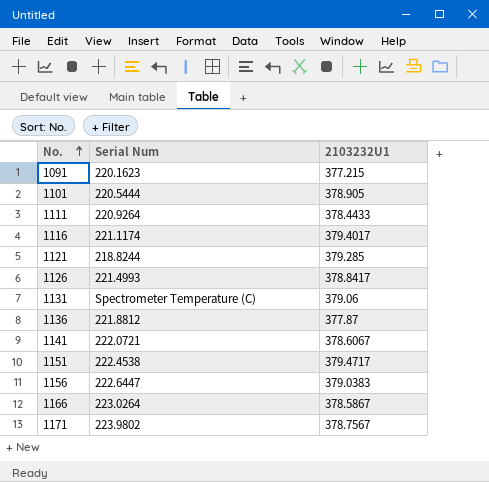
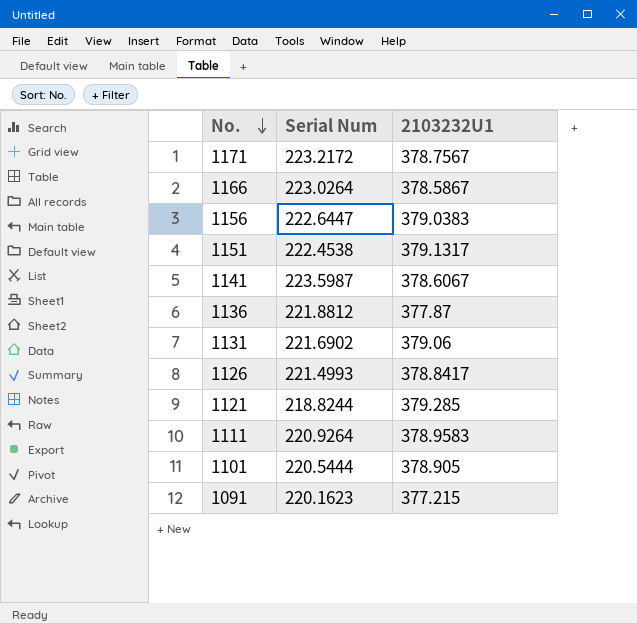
row order: No. ascending -> No. descending
row 1116: 221.1174 | 379.4017 -> none
1171 | Serial Num: 223.9802 -> 223.2172
1151 | 2103232U1: 379.4717 -> 379.1317
1141 | Serial Num: 222.0721 -> 223.5987
1131 | Serial Num: Spectrometer Temperature (C) -> 221.6902
1111 | 2103232U1: 378.4433 -> 378.9583

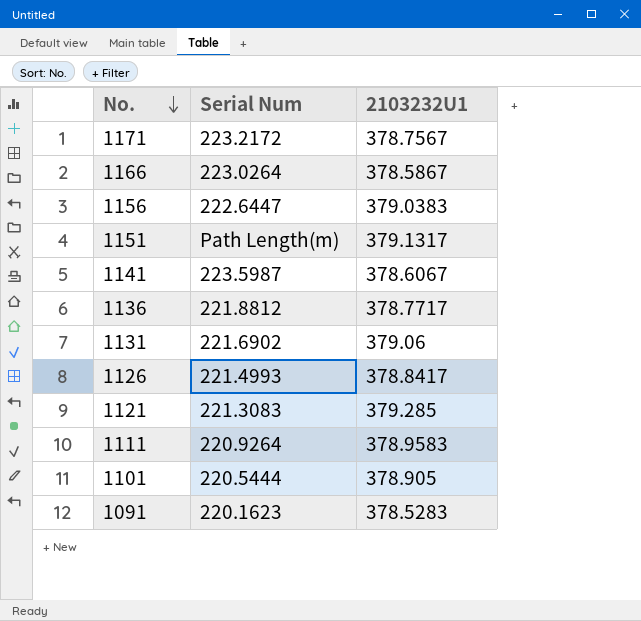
1151 | Serial Num: 222.4538 -> Path Length(m)
1136 | 2103232U1: 377.87 -> 378.7717
1121 | Serial Num: 218.8244 -> 221.3083
1091 | 2103232U1: 377.215 -> 378.5283

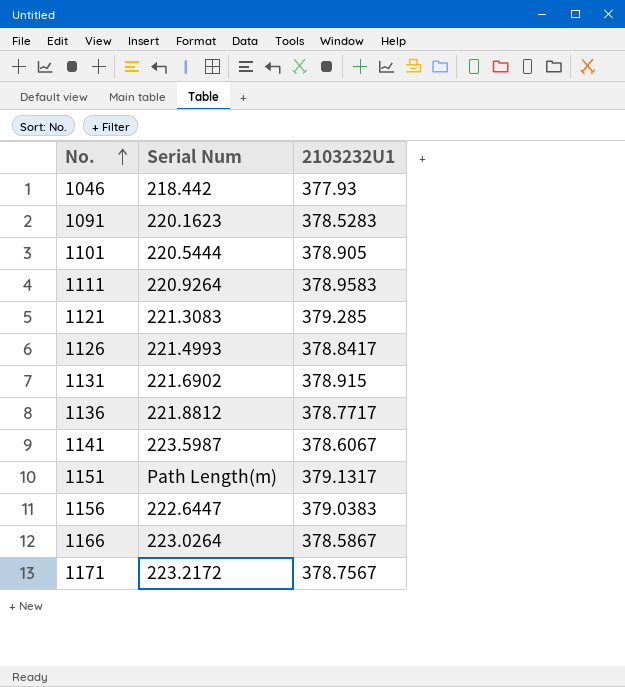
row order: No. descending -> No. ascending
row 1046: none -> 218.442 | 377.93
1131 | 2103232U1: 379.06 -> 378.915

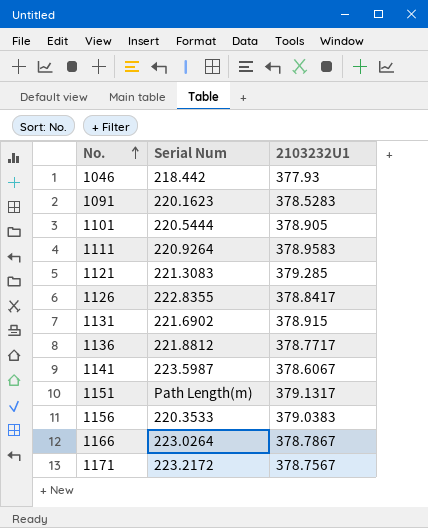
1126 | Serial Num: 221.4993 -> 222.8355
1156 | Serial Num: 222.6447 -> 220.3533
1166 | 2103232U1: 378.5867 -> 378.7867

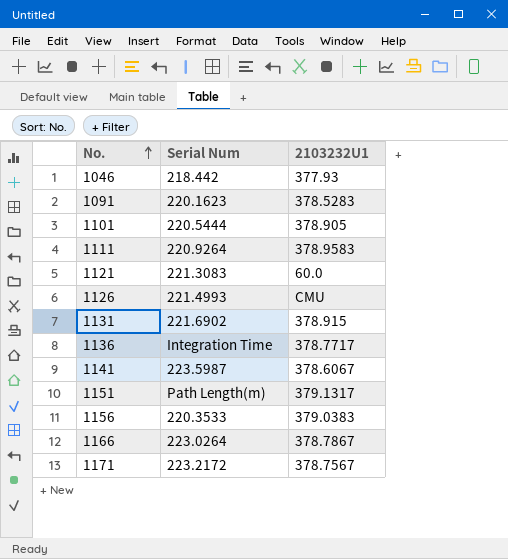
1121 | 2103232U1: 379.285 -> 60.0
1126 | Serial Num: 222.8355 -> 221.4993
1126 | 2103232U1: 378.8417 -> CMU
1136 | Serial Num: 221.8812 -> Integration Time

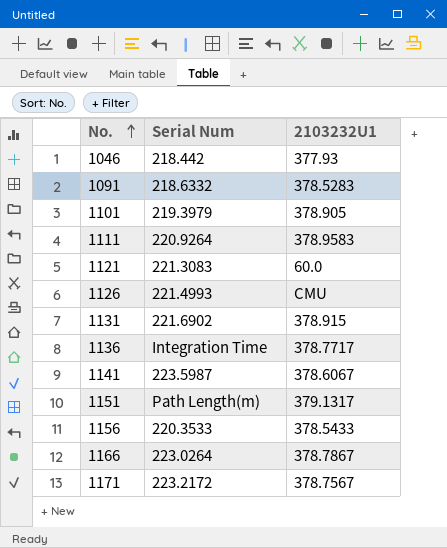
1091 | Serial Num: 220.1623 -> 218.6332
1101 | Serial Num: 220.5444 -> 219.3979
1156 | 2103232U1: 379.0383 -> 378.5433

